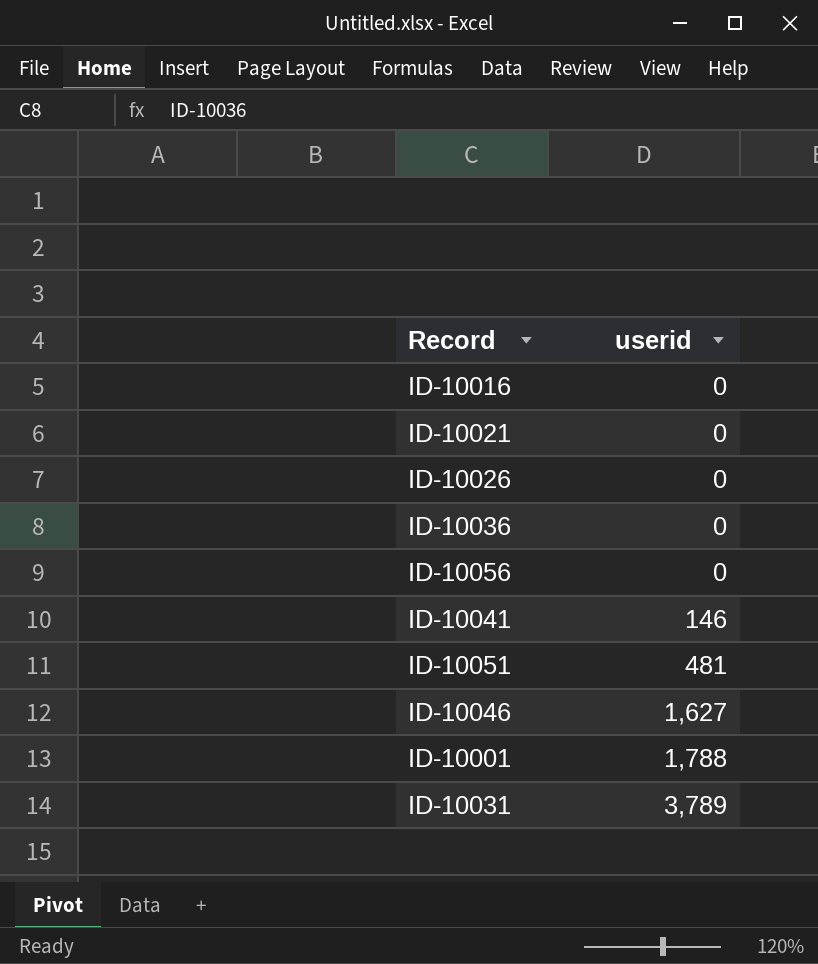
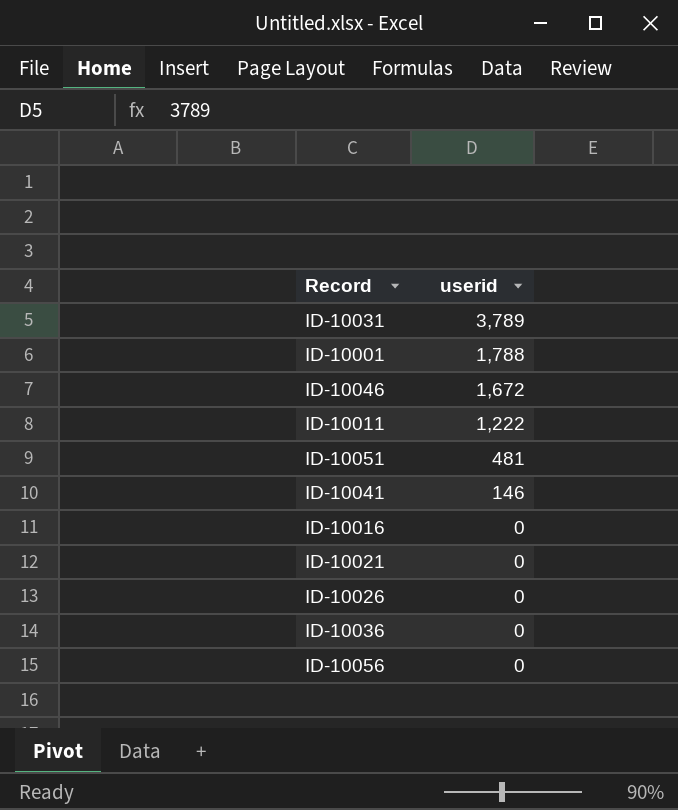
row order: userid ascending -> userid descending
ID-10046 | userid: 1,627 -> 1,672
row ID-10011: none -> 1,222

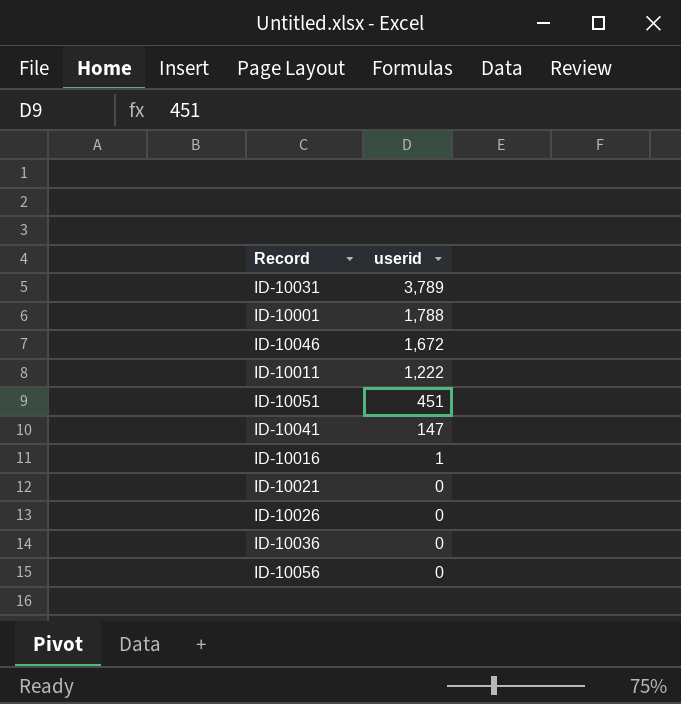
ID-10051 | userid: 481 -> 451
ID-10041 | userid: 146 -> 147
ID-10016 | userid: 0 -> 1

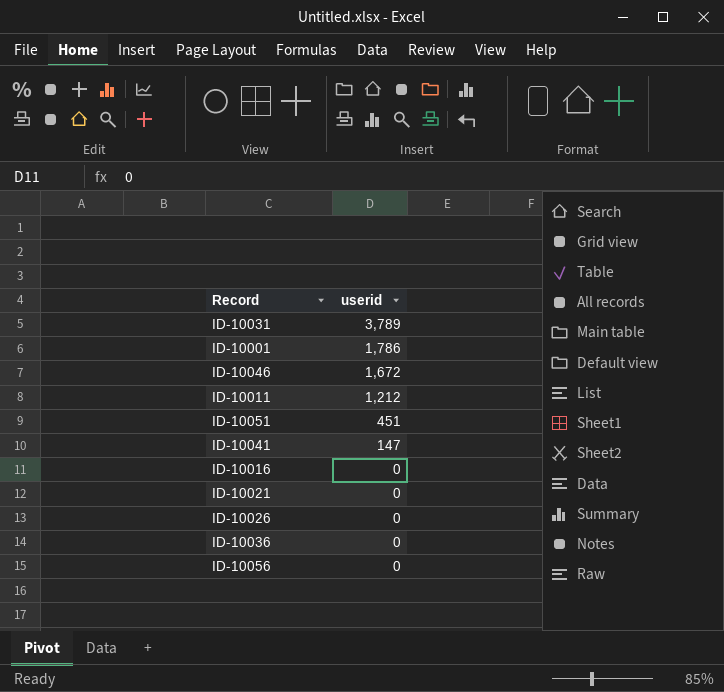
ID-10001 | userid: 1,788 -> 1,786
ID-10011 | userid: 1,222 -> 1,212
ID-10016 | userid: 1 -> 0

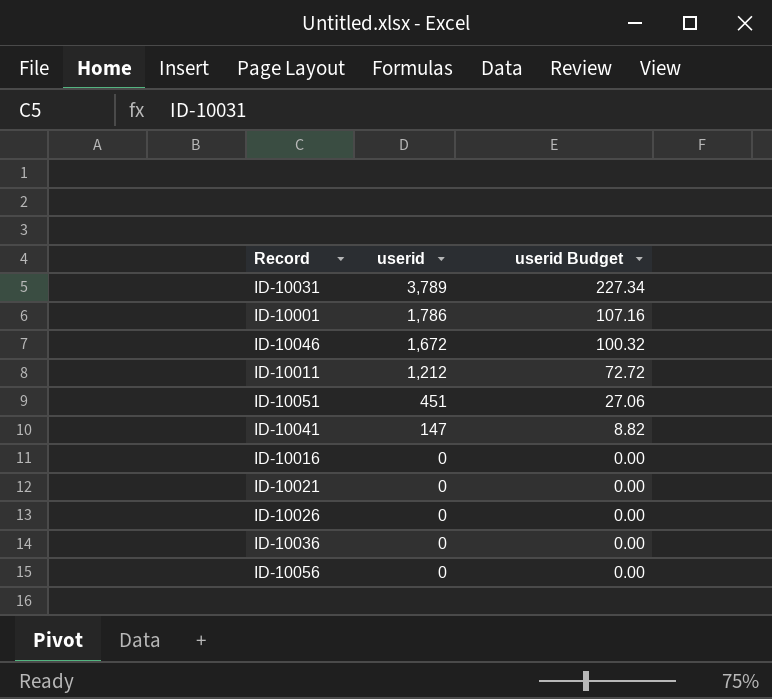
column userid Budget | formula: none -> [userid] * 0.06

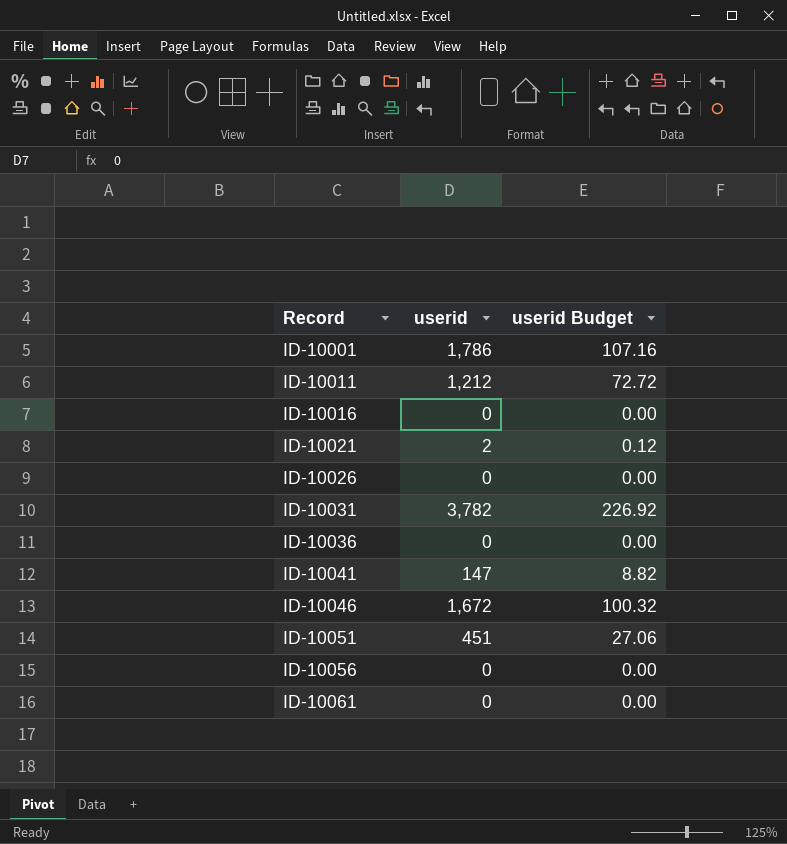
row order: userid descending -> Record ascending
ID-10021 | userid: 0 -> 2
ID-10021 | userid Budget: 0.00 -> 0.12
ID-10031 | userid: 3,789 -> 3,782
ID-10031 | userid Budget: 227.34 -> 226.92
row ID-10061: none -> 0 | 0.00

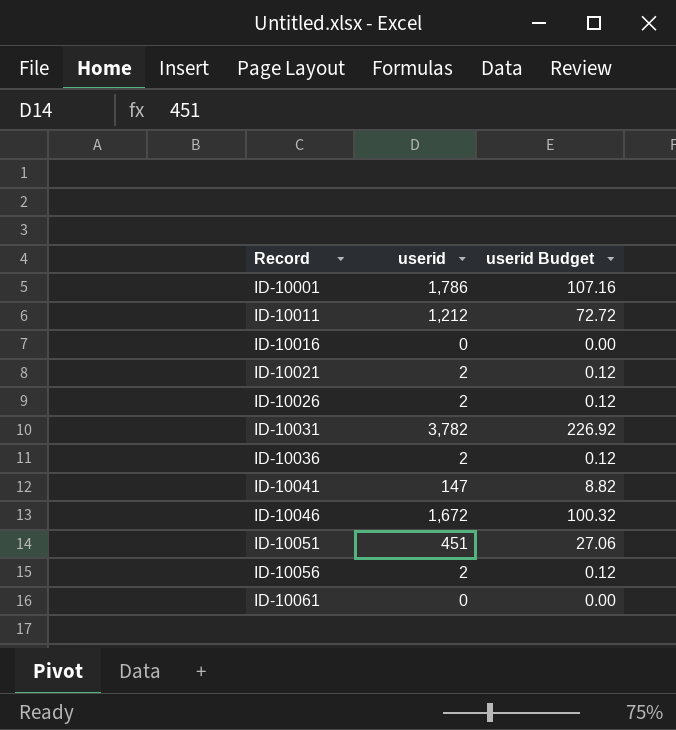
ID-10026 | userid: 0 -> 2
ID-10026 | userid Budget: 0.00 -> 0.12
ID-10036 | userid: 0 -> 2
ID-10036 | userid Budget: 0.00 -> 0.12
ID-10056 | userid: 0 -> 2
ID-10056 | userid Budget: 0.00 -> 0.12

